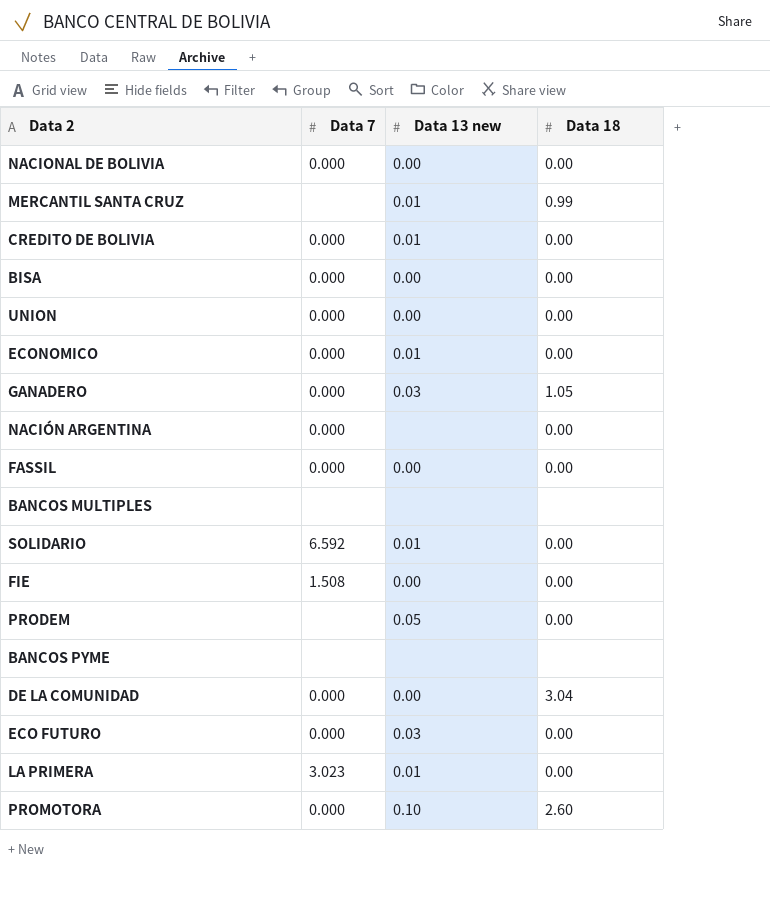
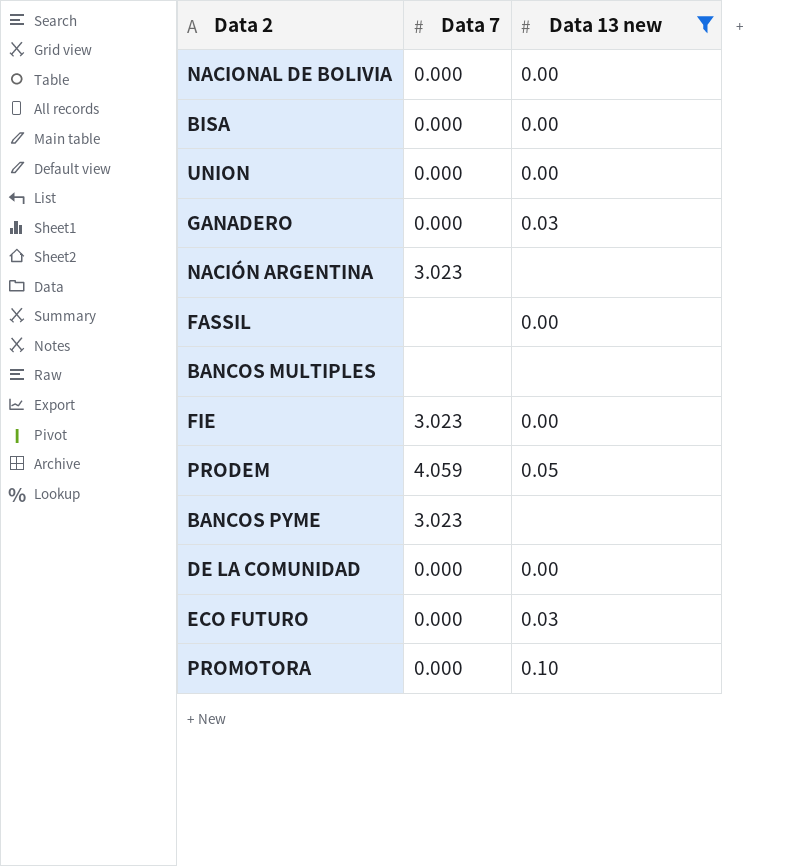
filter: none -> Data 13 new != 0.01
column Data 18 | position: 4 -> none
NACIÓN ARGENTINA | Data 7: 0.000 -> 3.023
FASSIL | Data 7: 0.000 -> none
FIE | Data 7: 1.508 -> 3.023
PRODEM | Data 7: none -> 4.059
BANCOS PYME | Data 7: none -> 3.023

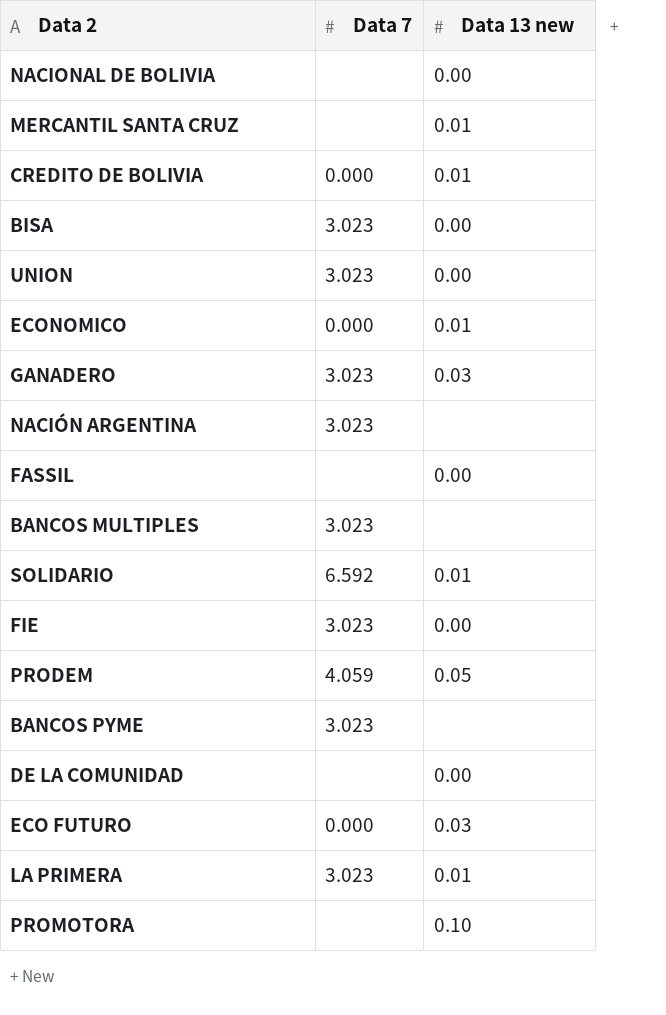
filter: Data 13 new != 0.01 -> none
NACIONAL DE BOLIVIA | Data 7: 0.000 -> none
BISA | Data 7: 0.000 -> 3.023
UNION | Data 7: 0.000 -> 3.023
GANADERO | Data 7: 0.000 -> 3.023
BANCOS MULTIPLES | Data 7: none -> 3.023
DE LA COMUNIDAD | Data 7: 0.000 -> none
PROMOTORA | Data 7: 0.000 -> none

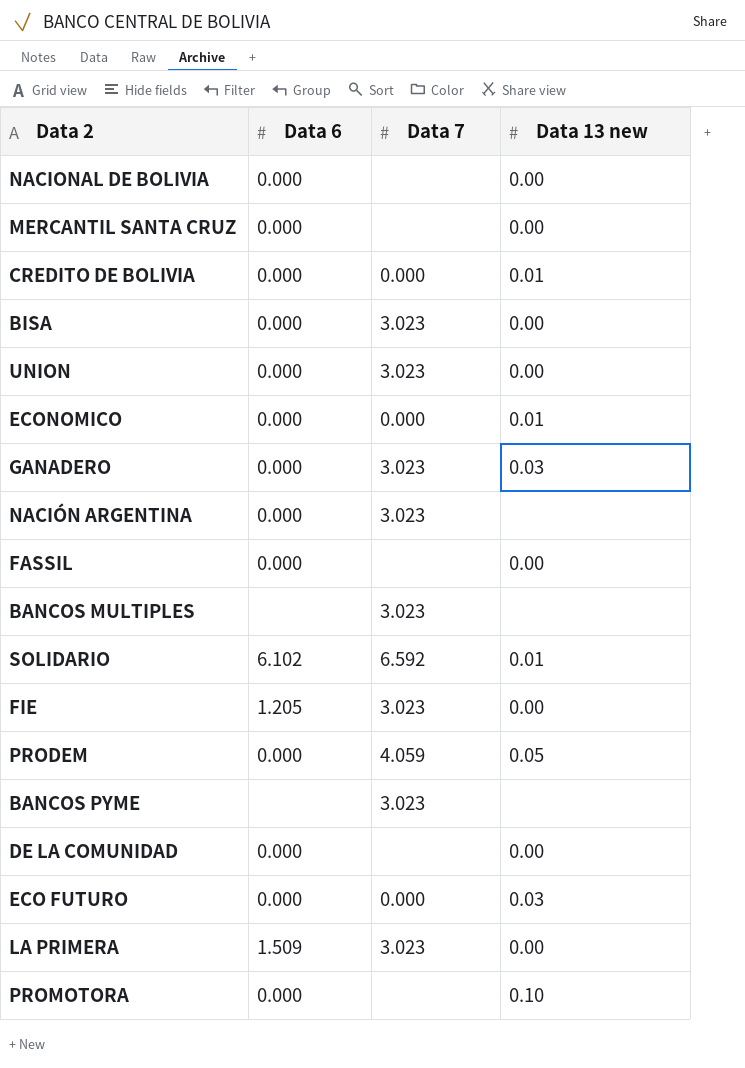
column Data 6 | position: none -> 2
MERCANTIL SANTA CRUZ | Data 13 new: 0.01 -> 0.00
LA PRIMERA | Data 13 new: 0.01 -> 0.00

